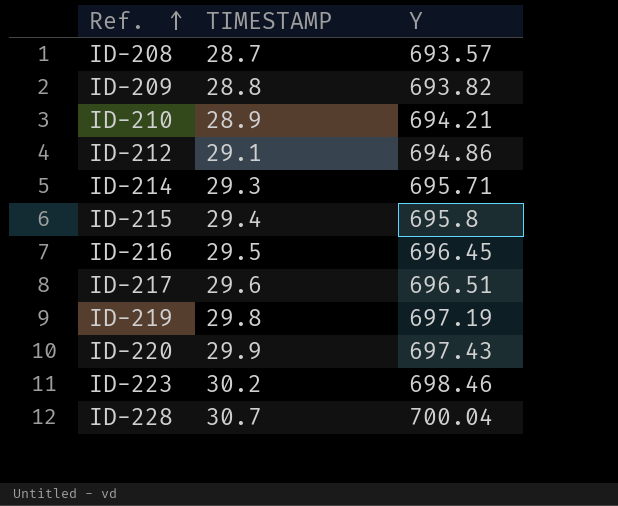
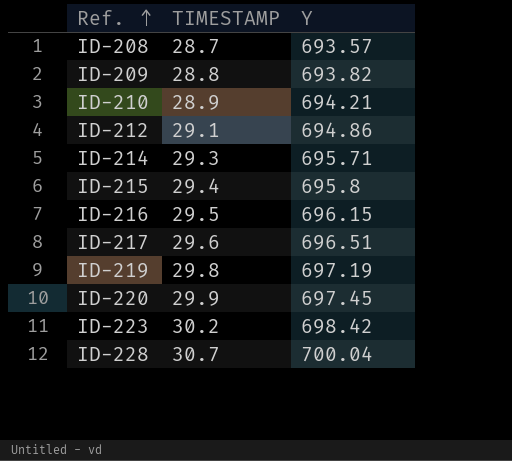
ID-216 | Y: 696.45 -> 696.15
ID-220 | Y: 697.43 -> 697.45
ID-223 | Y: 698.46 -> 698.42

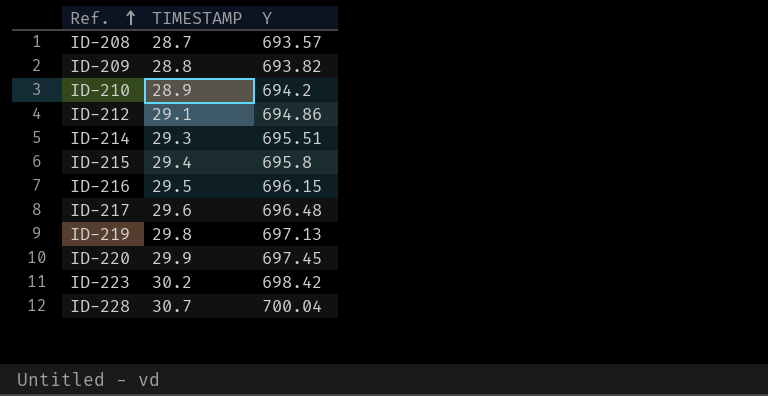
ID-210 | Y: 694.21 -> 694.2
ID-214 | Y: 695.71 -> 695.51
ID-217 | Y: 696.51 -> 696.48
ID-219 | Y: 697.19 -> 697.13

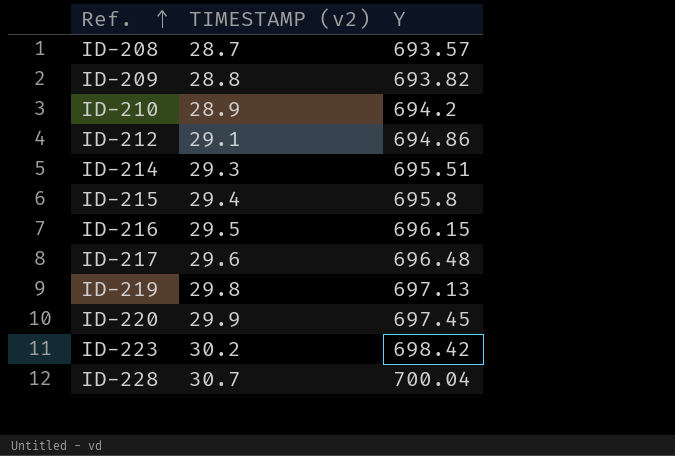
column name: TIMESTAMP -> TIMESTAMP (v2)

